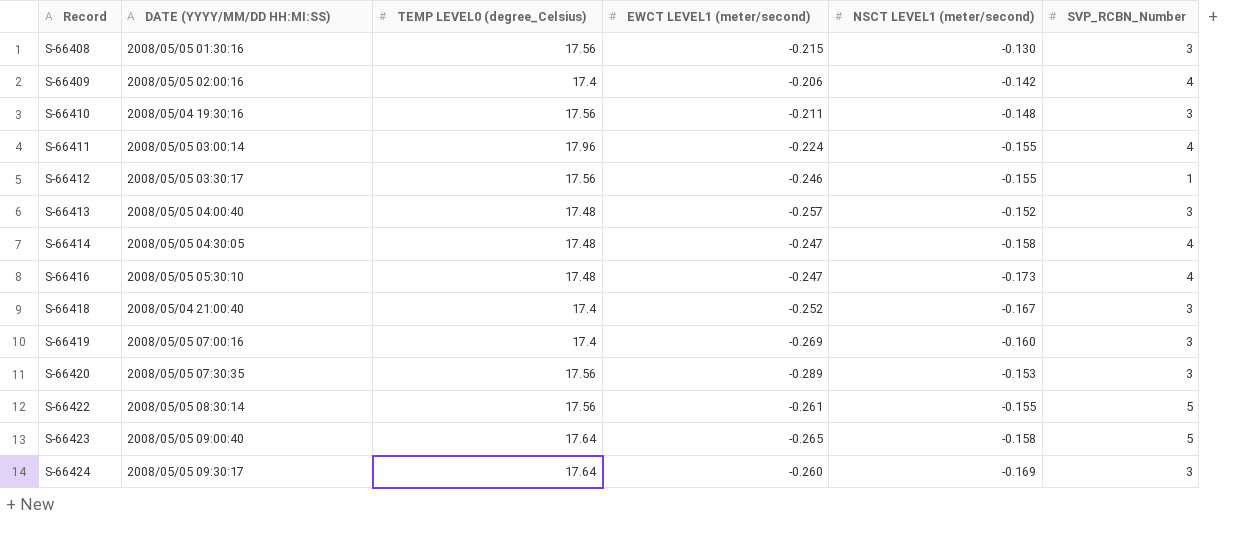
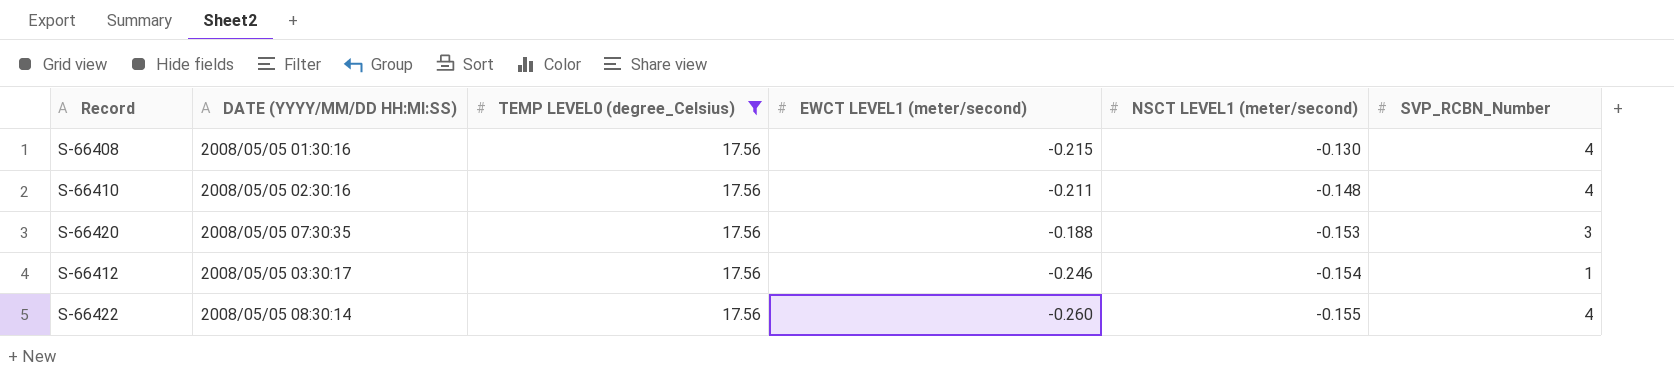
filter: none -> TEMP LEVEL0 (degree_Celsius) = 17.56
row order: Record ascending -> NSCT LEVEL1 (meter/second) descending
S-66408 | SVP_RCBN_Number: 3 -> 4
S-66410 | DATE (YYYY/MM/DD HH:MI:SS): 2008/05/04 19:30:16 -> 2008/05/05 02:30:16
S-66410 | SVP_RCBN_Number: 3 -> 4
S-66420 | EWCT LEVEL1 (meter/second): -0.289 -> -0.188
S-66412 | NSCT LEVEL1 (meter/second): -0.155 -> -0.154
S-66422 | EWCT LEVEL1 (meter/second): -0.261 -> -0.260
S-66422 | SVP_RCBN_Number: 5 -> 4

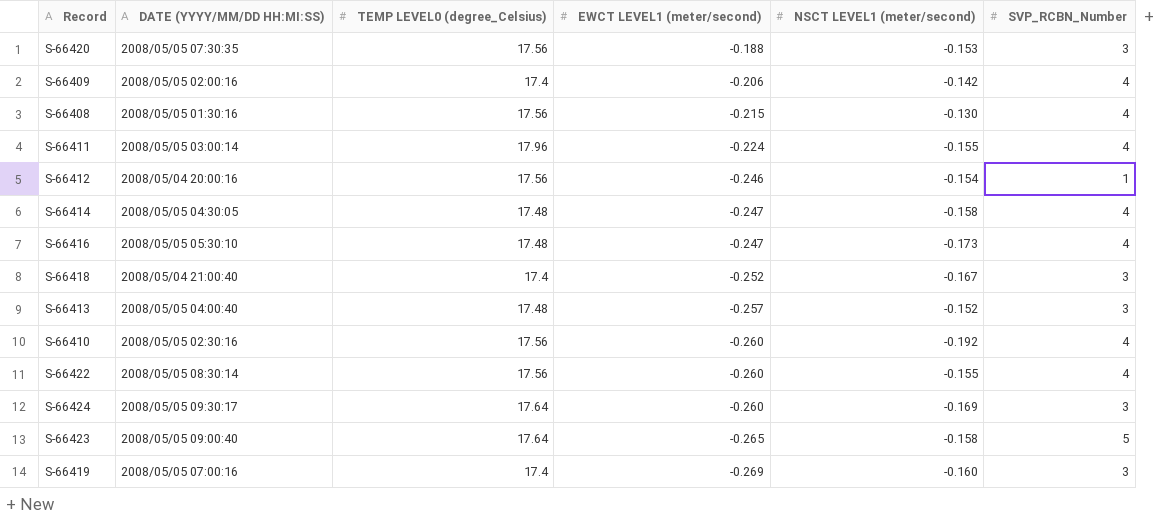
filter: TEMP LEVEL0 (degree_Celsius) = 17.56 -> none
row order: NSCT LEVEL1 (meter/second) descending -> EWCT LEVEL1 (meter/second) descending
S-66412 | DATE (YYYY/MM/DD HH:MI:SS): 2008/05/05 03:30:17 -> 2008/05/04 20:00:16
S-66410 | EWCT LEVEL1 (meter/second): -0.211 -> -0.260
S-66410 | NSCT LEVEL1 (meter/second): -0.148 -> -0.192

